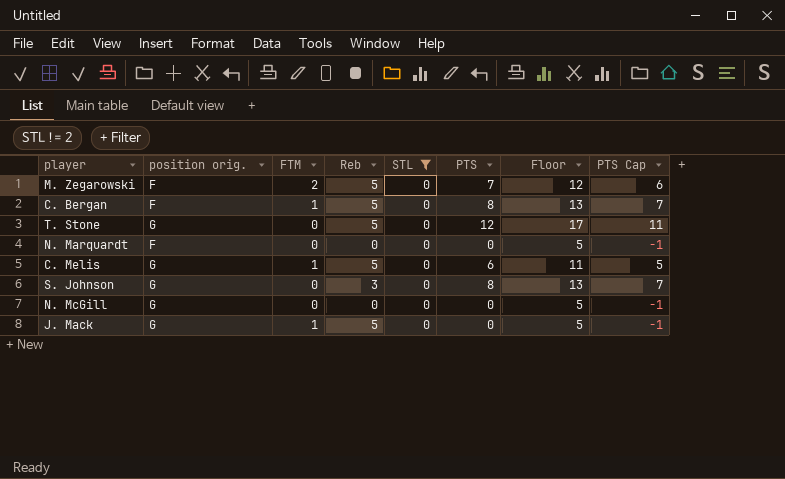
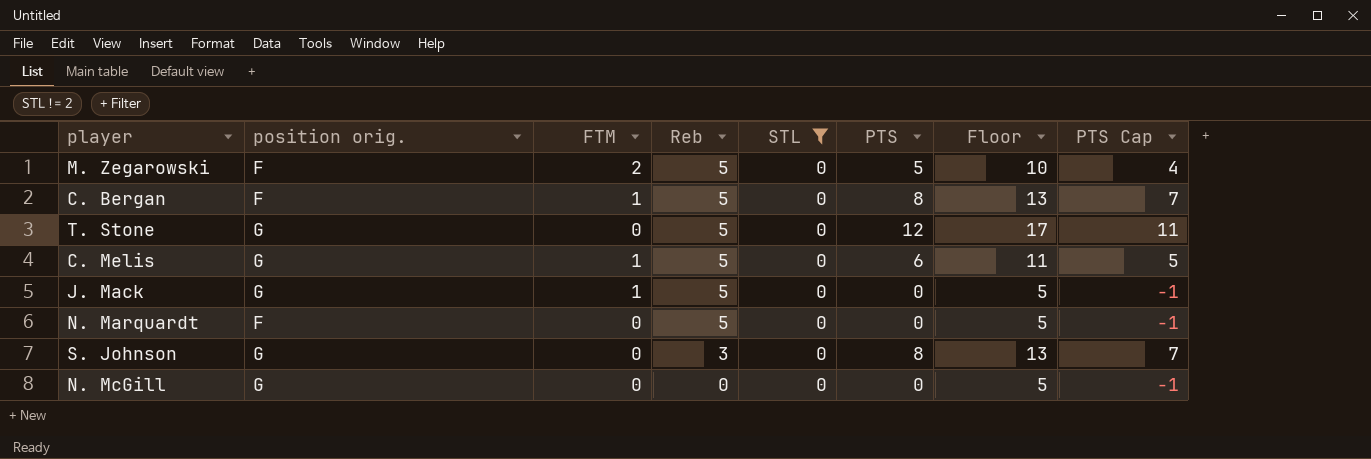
row order: none -> Reb descending
M. Zegarowski | PTS: 7 -> 5
M. Zegarowski | Floor: 12 -> 10
M. Zegarowski | PTS Cap: 6 -> 4
N. Marquardt | Reb: 0 -> 5

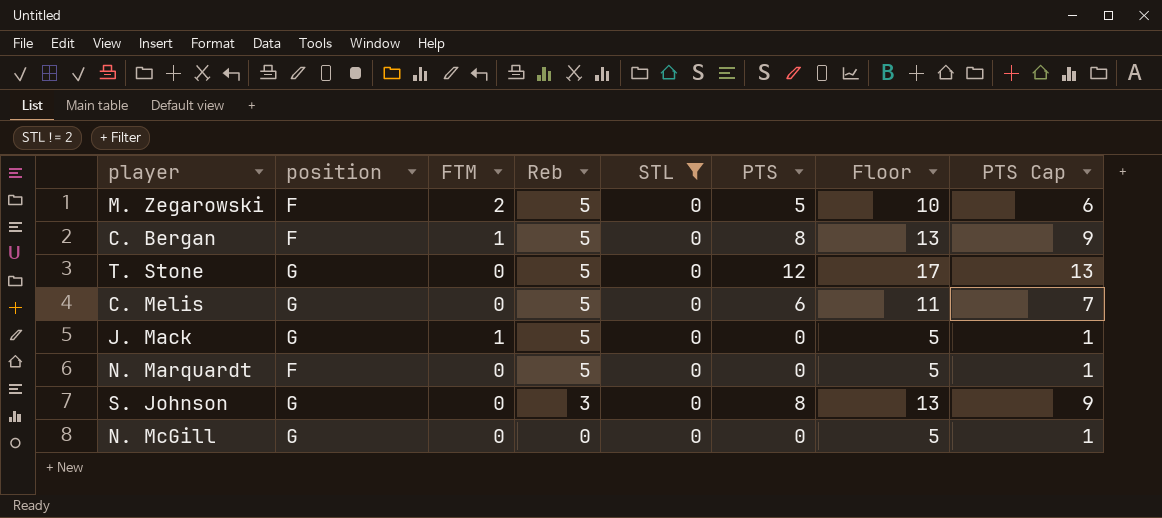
column name: position orig. -> position
column PTS Cap | formula: [PTS] - 1 -> [PTS] + 1
C. Melis | FTM: 1 -> 0

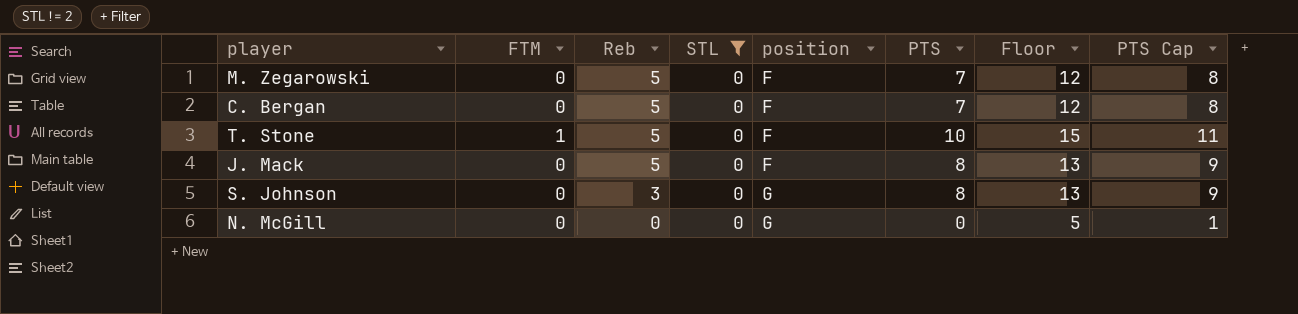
column position | position: 2 -> 5
row C. Melis: G | 0 | 5 | 0 | 6 | 11 | 7 -> none
row N. Marquardt: F | 0 | 5 | 0 | 0 | 5 | 1 -> none
M. Zegarowski | FTM: 2 -> 0
M. Zegarowski | PTS: 5 -> 7
M. Zegarowski | Floor: 10 -> 12
M. Zegarowski | PTS Cap: 6 -> 8
C. Bergan | FTM: 1 -> 0
C. Bergan | PTS: 8 -> 7
C. Bergan | Floor: 13 -> 12
C. Bergan | PTS Cap: 9 -> 8
T. Stone | FTM: 0 -> 1
T. Stone | position: G -> F
T. Stone | PTS: 12 -> 10
T. Stone | Floor: 17 -> 15
T. Stone | PTS Cap: 13 -> 11
J. Mack | FTM: 1 -> 0
J. Mack | position: G -> F
J. Mack | PTS: 0 -> 8
J. Mack | Floor: 5 -> 13
J. Mack | PTS Cap: 1 -> 9

